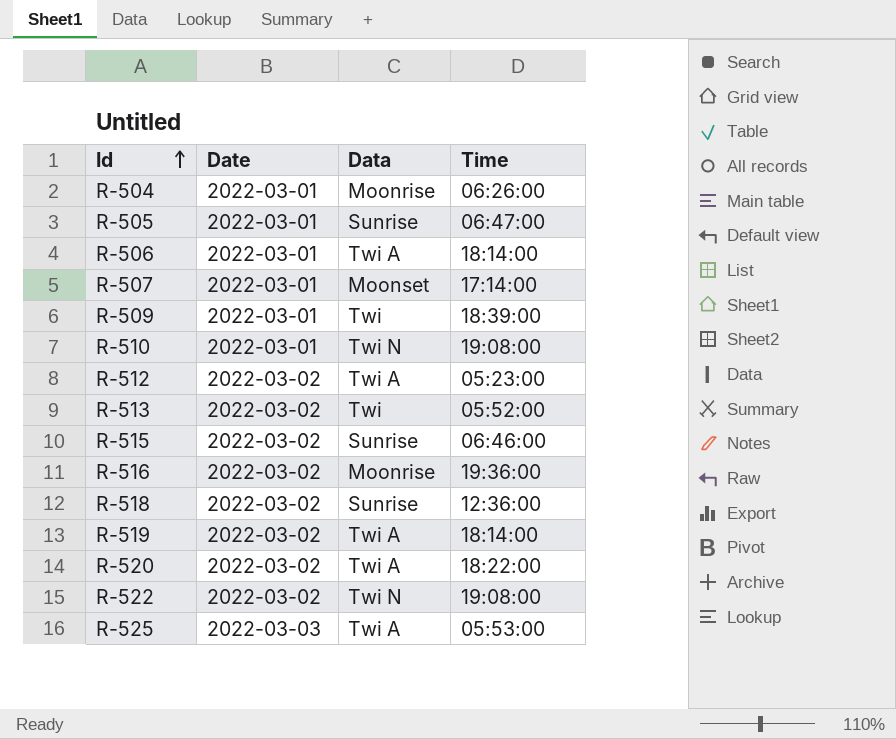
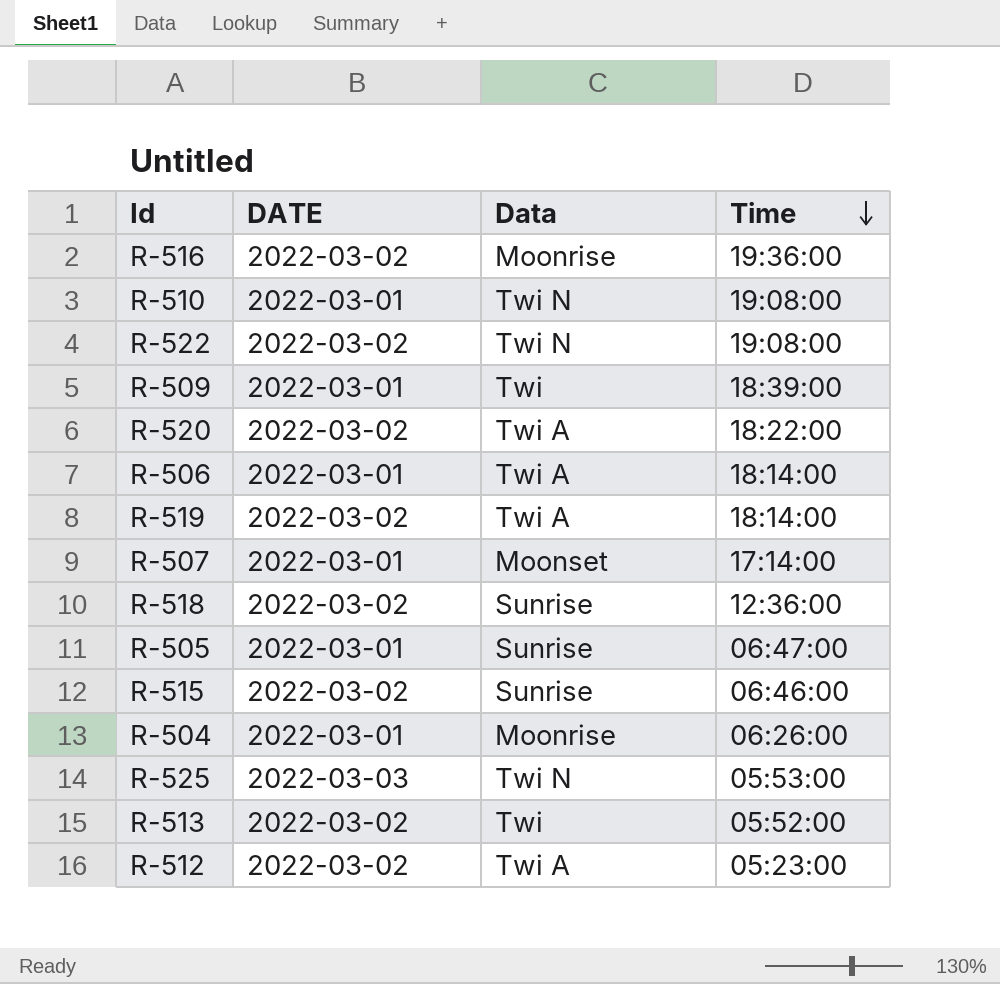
row order: Id ascending -> Time descending
column name: Date -> DATE
R-525 | Data: Twi A -> Twi N

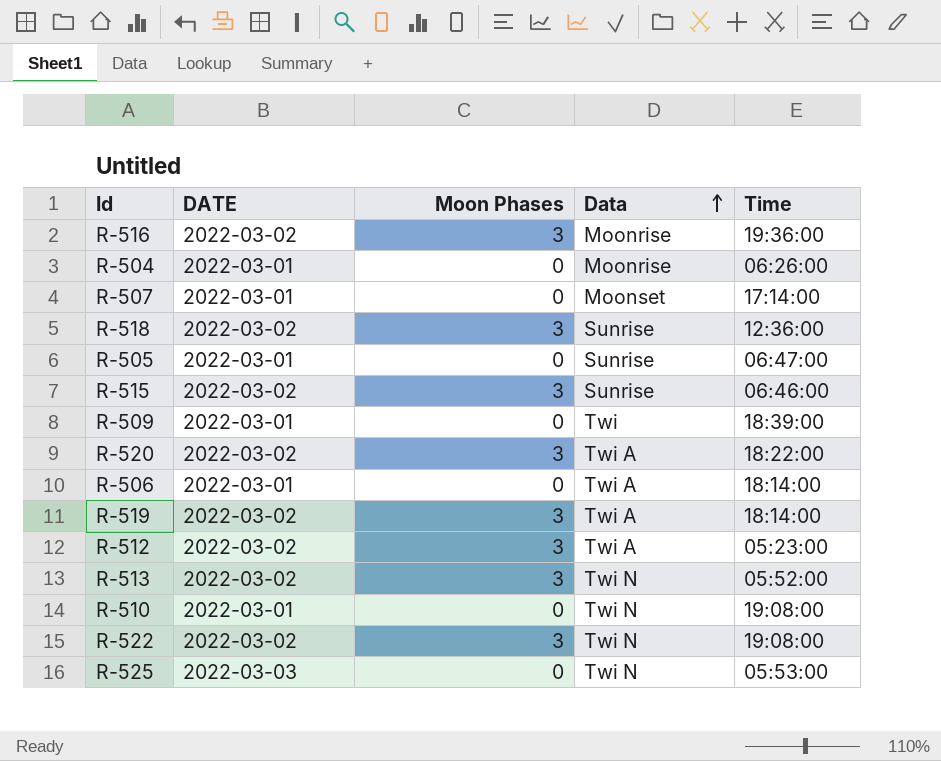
row order: Time descending -> Data ascending
column Moon Phases | position: none -> 3
R-513 | Data: Twi -> Twi N

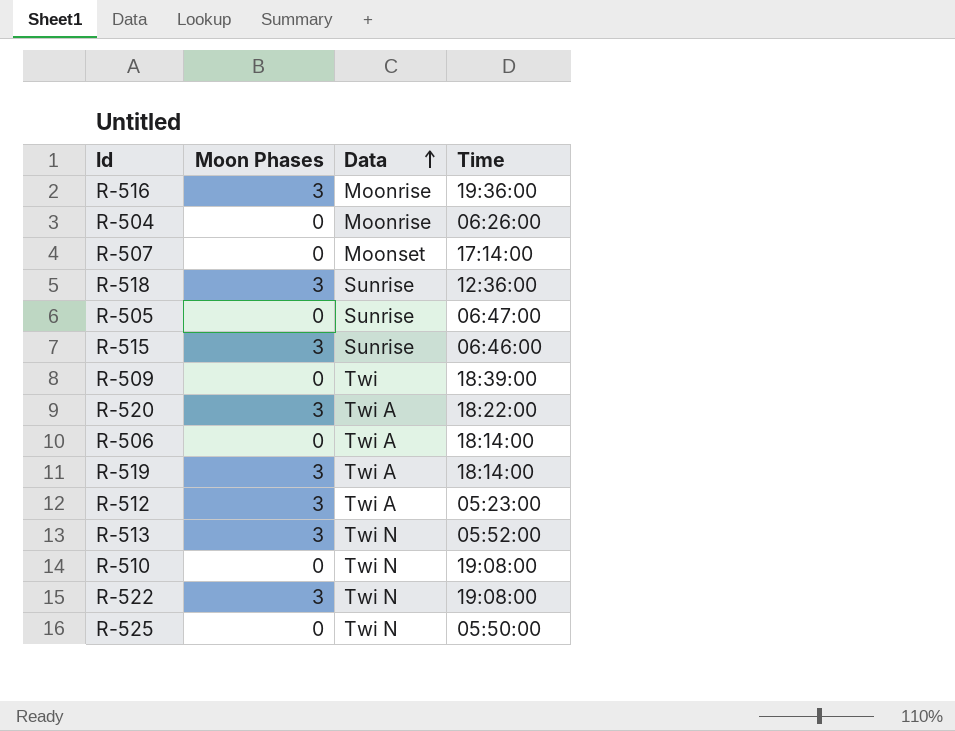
column DATE | position: 2 -> none
R-525 | Time: 05:53:00 -> 05:50:00

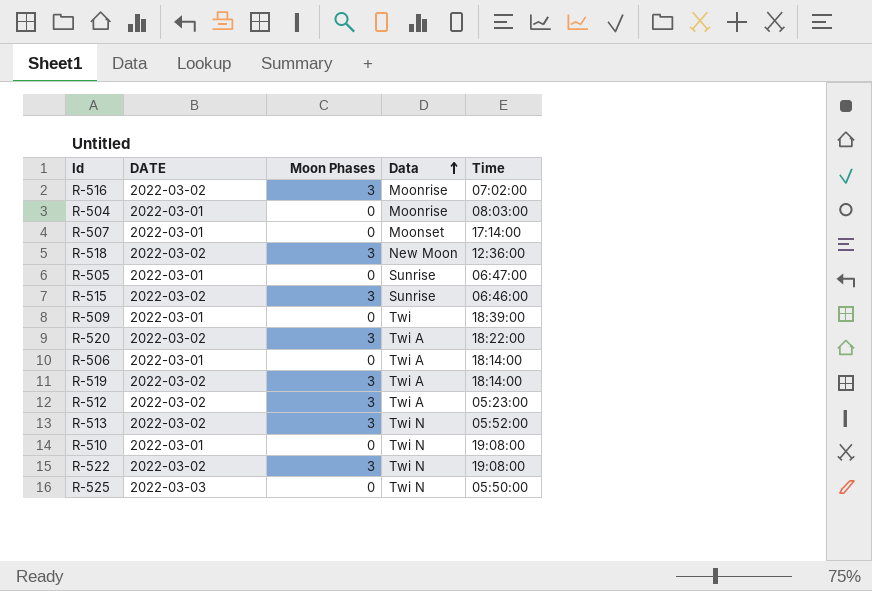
column DATE | position: none -> 2
R-516 | Time: 19:36:00 -> 07:02:00
R-504 | Time: 06:26:00 -> 08:03:00
R-518 | Data: Sunrise -> New Moon

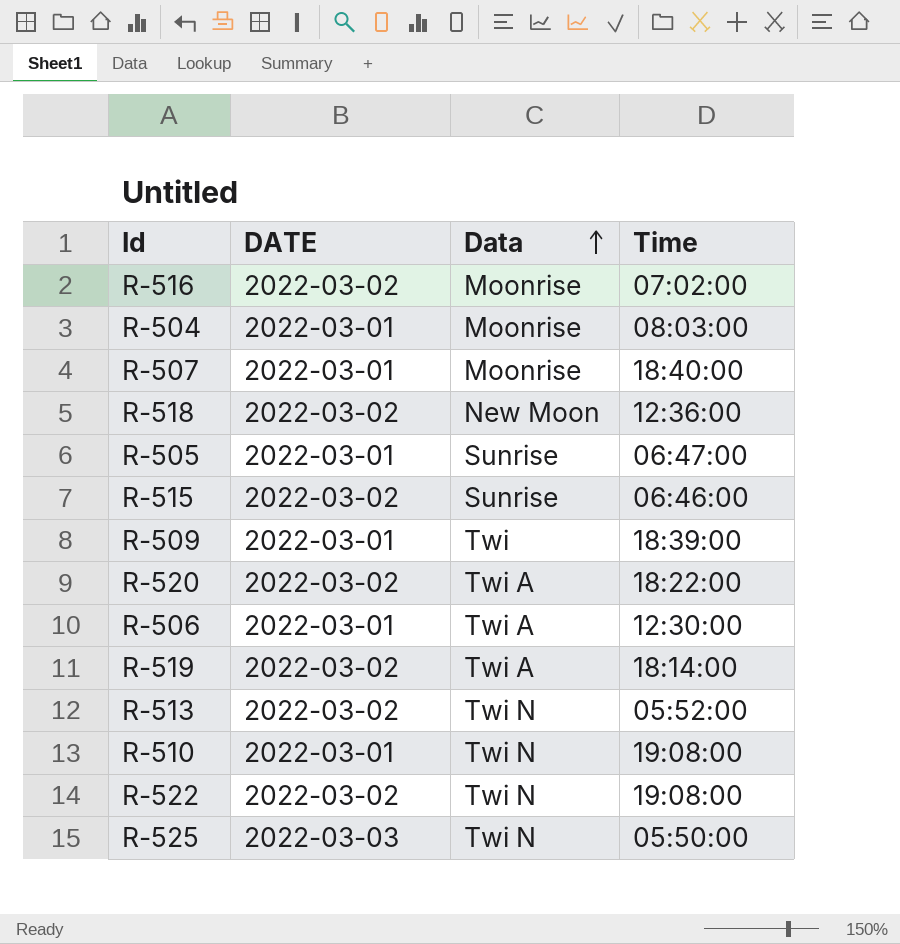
column Moon Phases | position: 3 -> none
row R-512: 2022-03-02 | 3 | Twi A | 05:23:00 -> none
R-507 | Data: Moonset -> Moonrise
R-507 | Time: 17:14:00 -> 18:40:00
R-506 | Time: 18:14:00 -> 12:30:00

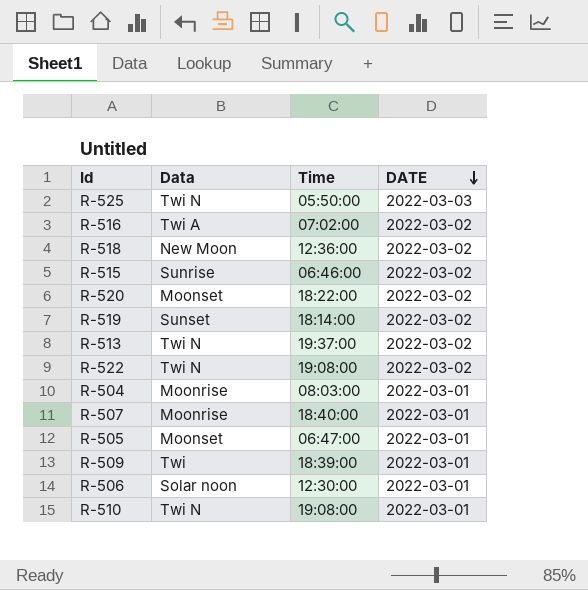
row order: Data ascending -> DATE descending
column DATE | position: 2 -> 4
R-516 | Data: Moonrise -> Twi A
R-520 | Data: Twi A -> Moonset
R-519 | Data: Twi A -> Sunset
R-513 | Time: 05:52:00 -> 19:37:00
R-505 | Data: Sunrise -> Moonset
R-506 | Data: Twi A -> Solar noon

